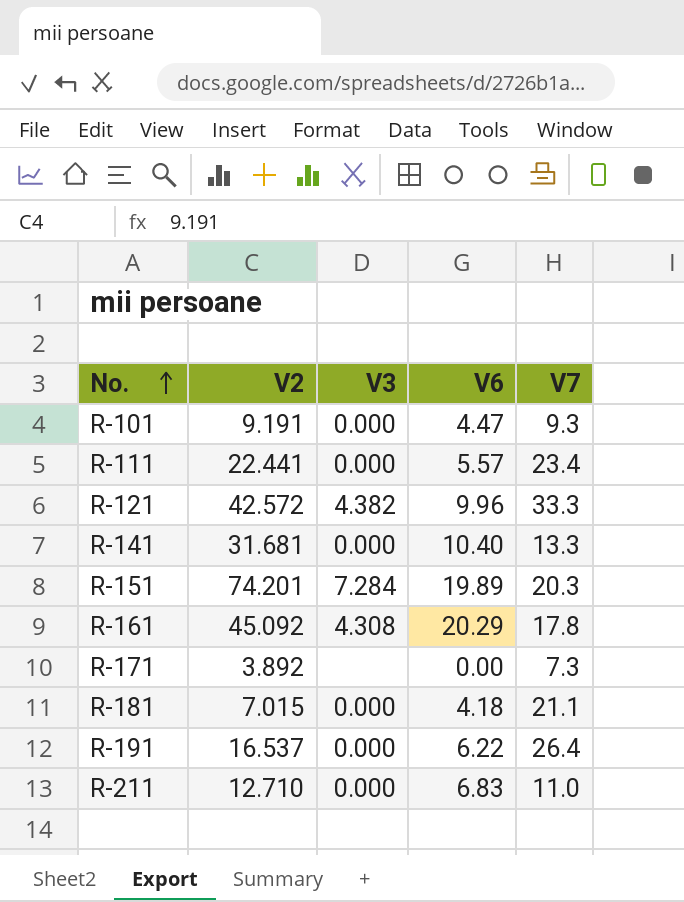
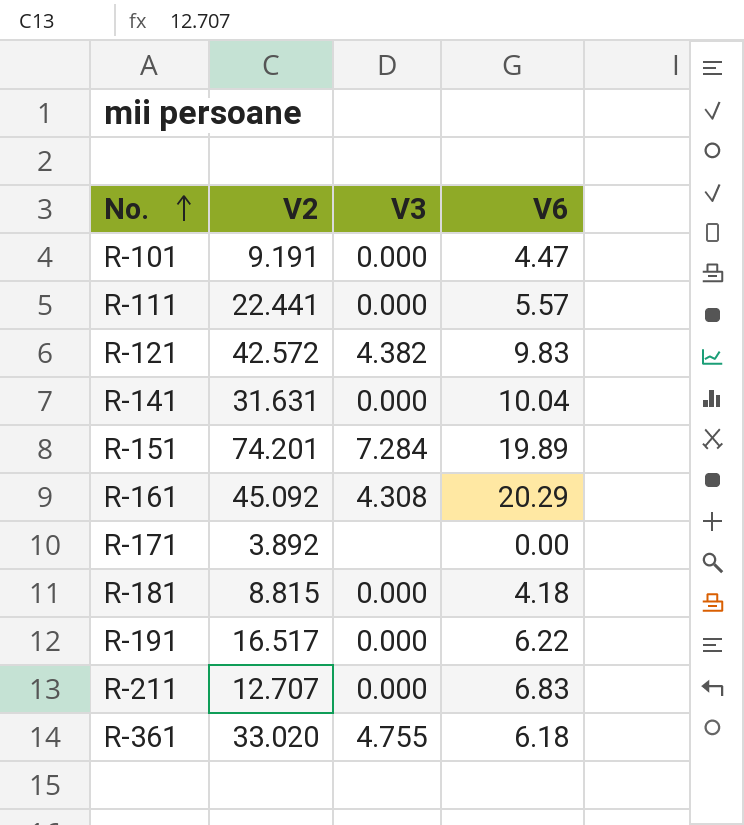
column V7 | position: 5 -> none
R-121 | V6: 9.96 -> 9.83
R-141 | V2: 31.681 -> 31.631
R-141 | V6: 10.40 -> 10.04
R-181 | V2: 7.015 -> 8.815
R-191 | V2: 16.537 -> 16.517
R-211 | V2: 12.710 -> 12.707
row R-361: none -> 33.020 | 4.755 | 6.18

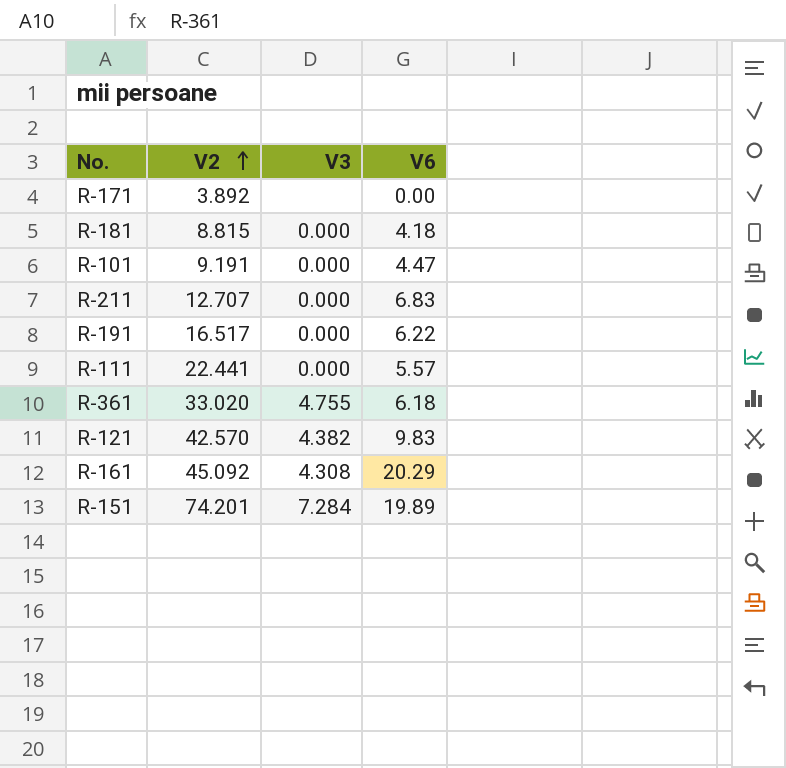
row order: No. ascending -> V2 ascending
row R-141: 31.631 | 0.000 | 10.04 -> none
R-121 | V2: 42.572 -> 42.570

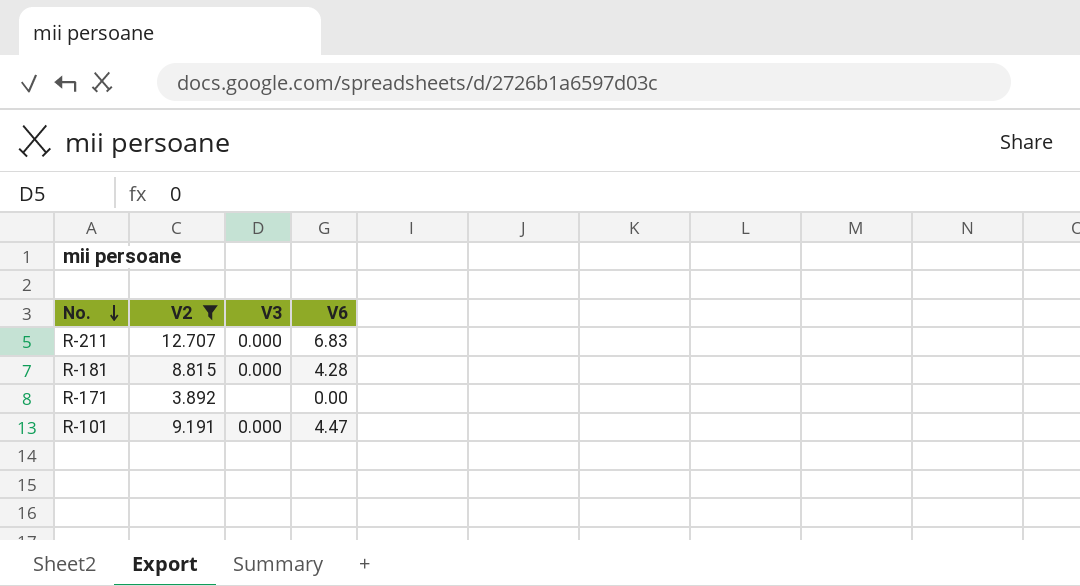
filter: none -> V2 <= 12.707
row order: V2 ascending -> No. descending
R-181 | V6: 4.18 -> 4.28

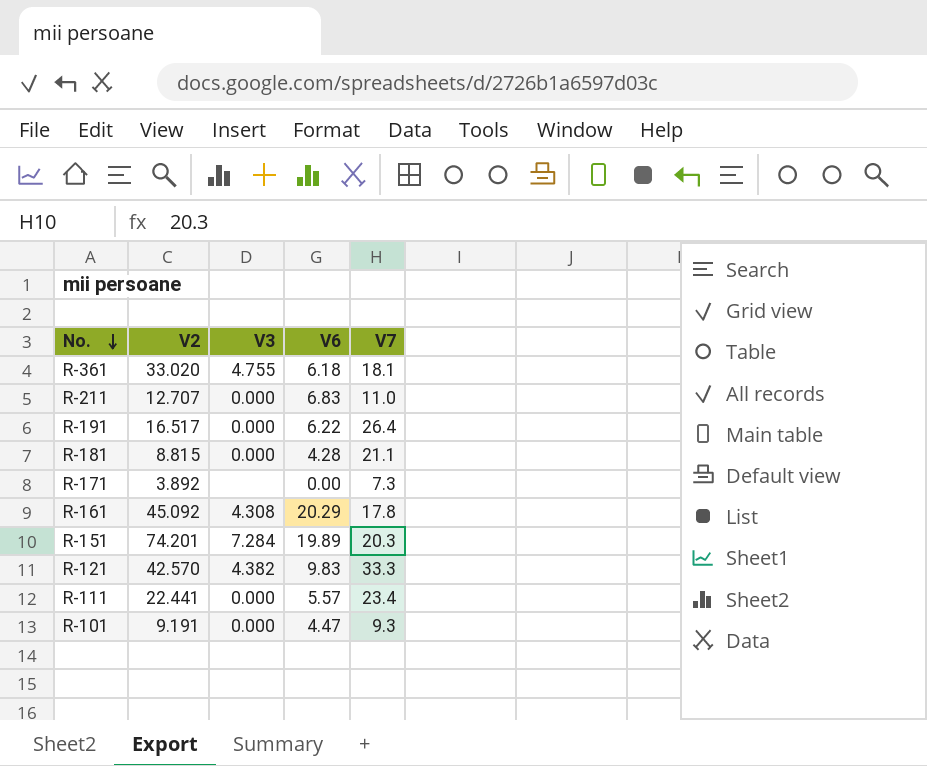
filter: V2 <= 12.707 -> none
column V7 | position: none -> 5

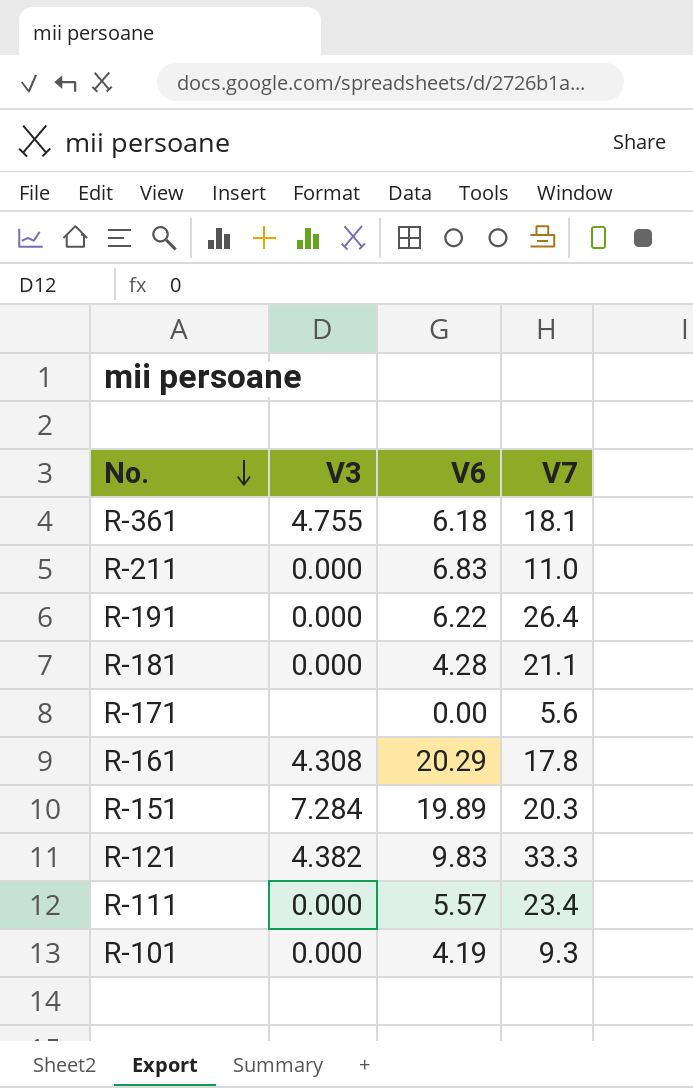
column V2 | position: 2 -> none
R-171 | V7: 7.3 -> 5.6
R-101 | V6: 4.47 -> 4.19

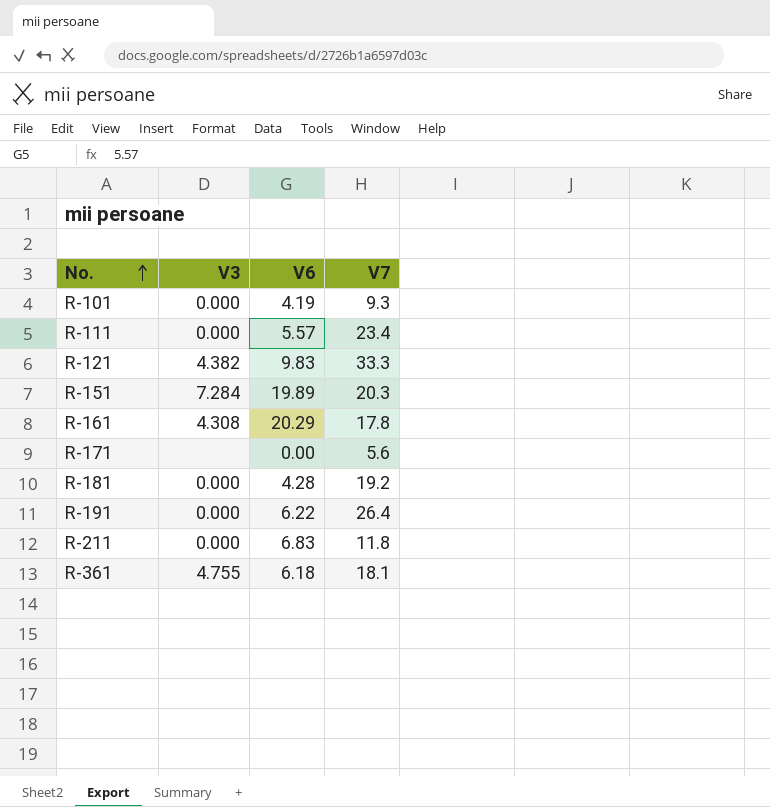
row order: No. descending -> No. ascending
R-181 | V7: 21.1 -> 19.2
R-211 | V7: 11.0 -> 11.8

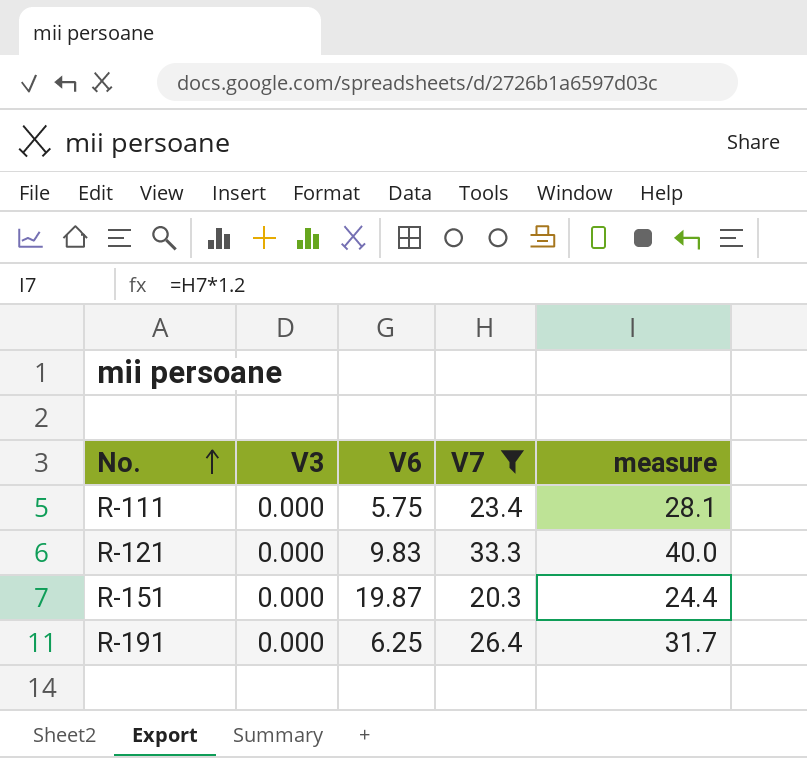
filter: none -> V7 >= 20.3
column measure | formula: none -> [V7] * 1.2
R-111 | V6: 5.57 -> 5.75
R-121 | V3: 4.382 -> 0.000
R-151 | V3: 7.284 -> 0.000
R-151 | V6: 19.89 -> 19.87
R-191 | V6: 6.22 -> 6.25

